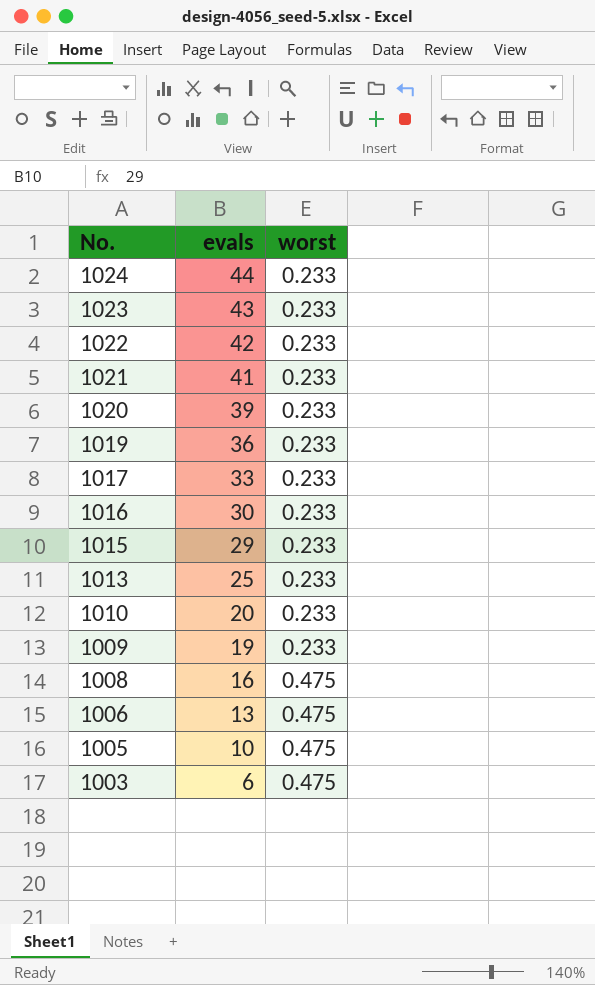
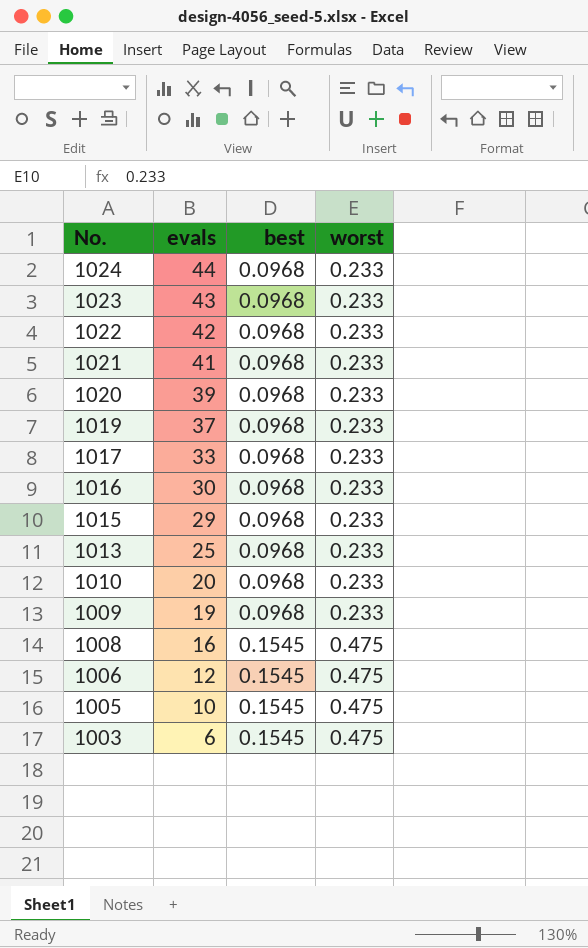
column best | position: none -> 3
1019 | evals: 36 -> 37
1006 | evals: 13 -> 12

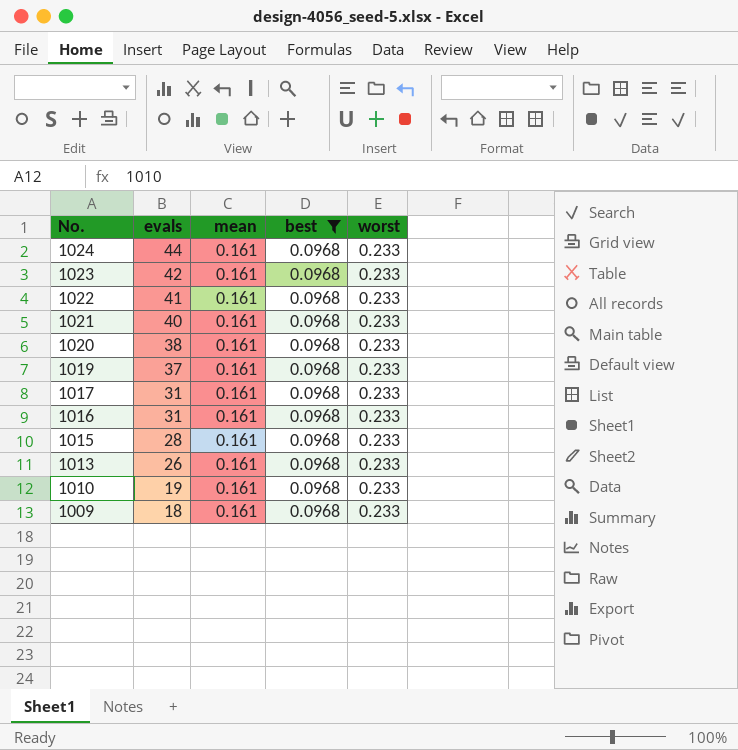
filter: none -> best = 0.0968
column mean | position: none -> 3
1023 | evals: 43 -> 42
1022 | evals: 42 -> 41
1021 | evals: 41 -> 40
1020 | evals: 39 -> 38
1017 | evals: 33 -> 31
1016 | evals: 30 -> 31
1015 | evals: 29 -> 28
1013 | evals: 25 -> 26
1010 | evals: 20 -> 19
1009 | evals: 19 -> 18

